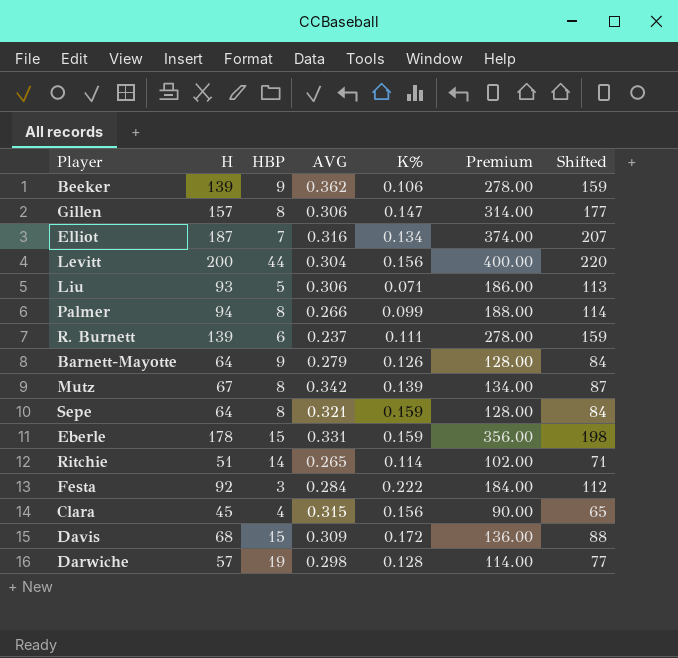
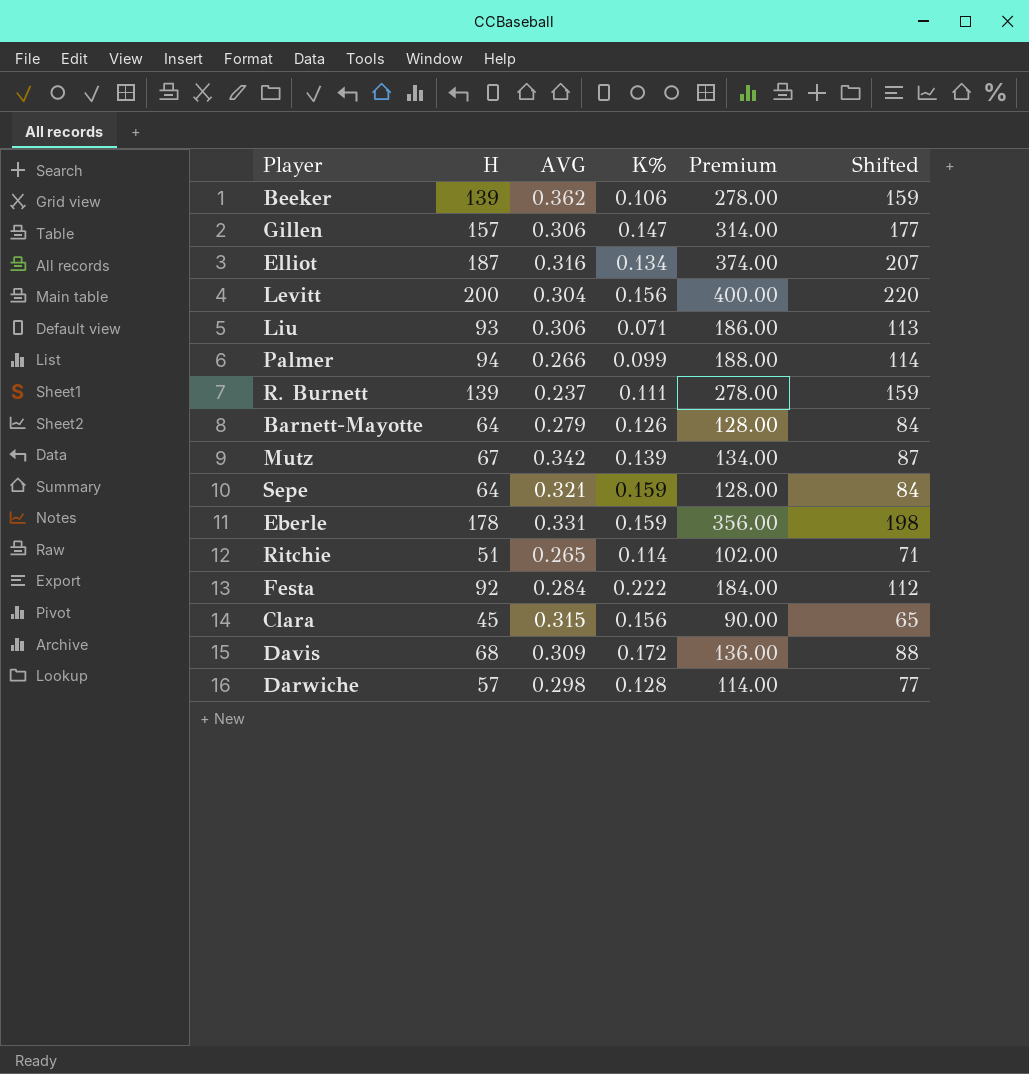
column HBP | position: 3 -> none

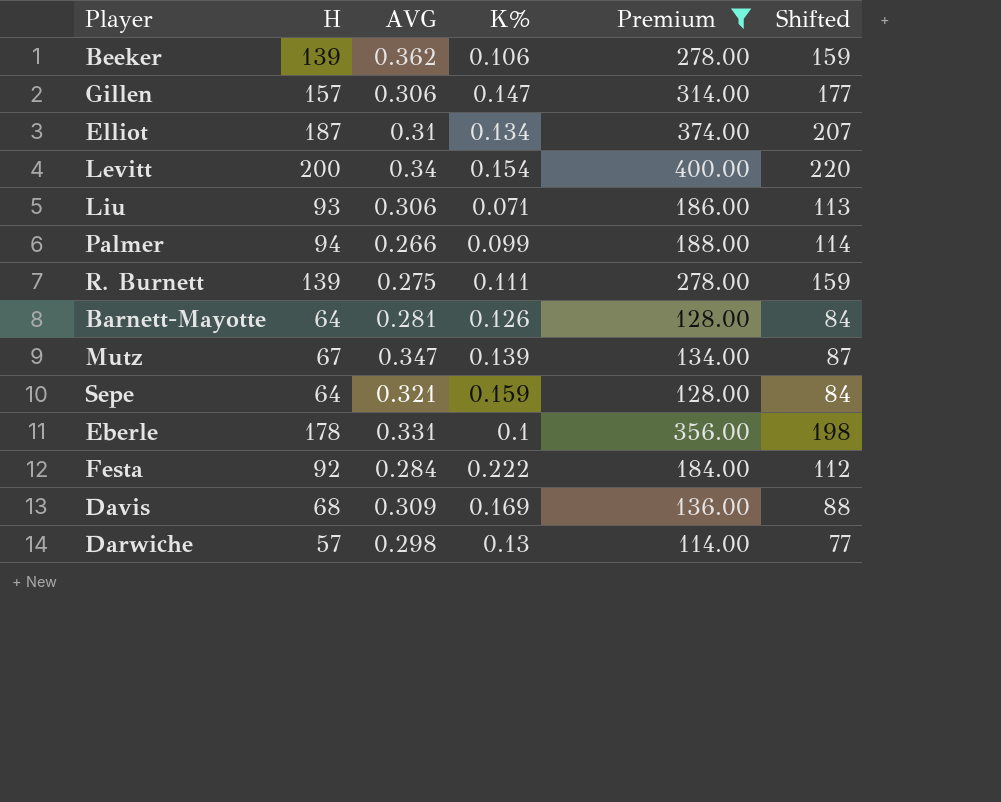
filter: none -> Premium >= 114.00
Elliot | AVG: 0.316 -> 0.31
Levitt | AVG: 0.304 -> 0.34
Levitt | K%: 0.156 -> 0.154
R. Burnett | AVG: 0.237 -> 0.275
Barnett-Mayotte | AVG: 0.279 -> 0.281
Mutz | AVG: 0.342 -> 0.347
Eberle | K%: 0.159 -> 0.1
Davis | K%: 0.172 -> 0.169
Darwiche | K%: 0.128 -> 0.13

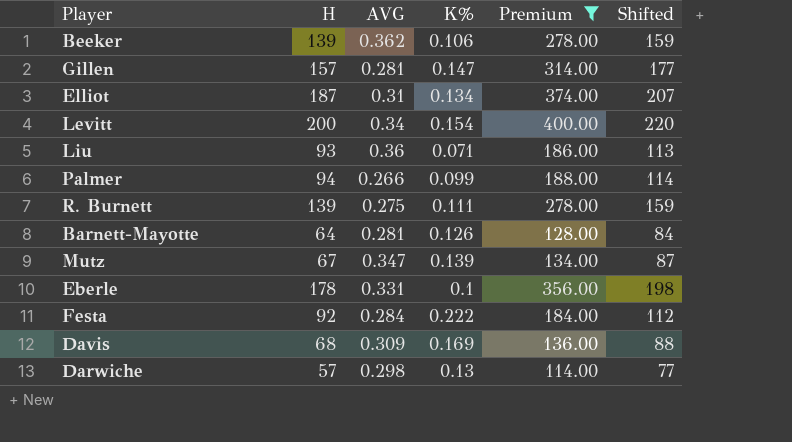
row Sepe: 64 | 0.321 | 0.159 | 128.00 | 84 -> none
Gillen | AVG: 0.306 -> 0.281
Liu | AVG: 0.306 -> 0.36

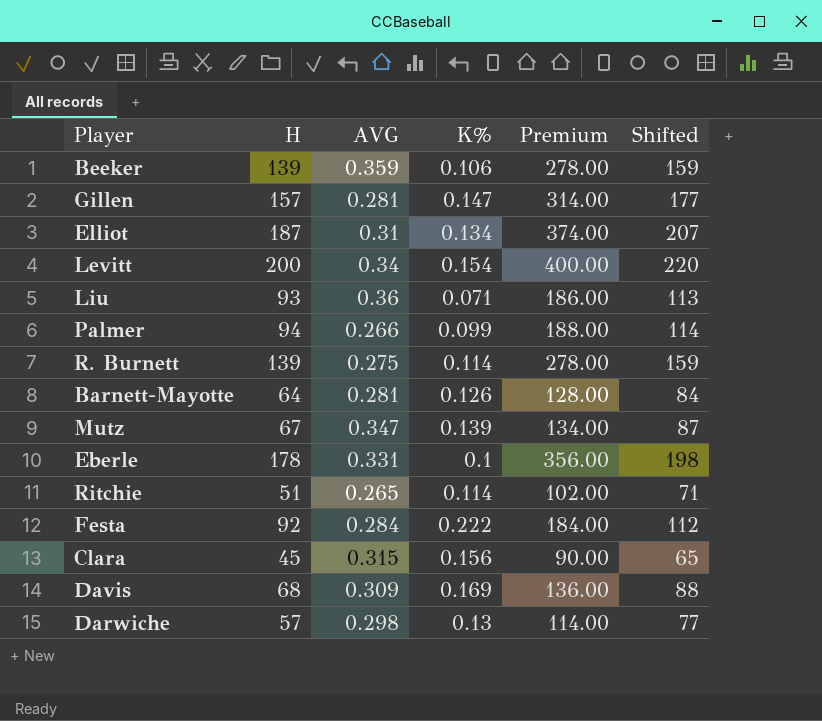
filter: Premium >= 114.00 -> none
Beeker | AVG: 0.362 -> 0.359
R. Burnett | K%: 0.111 -> 0.114

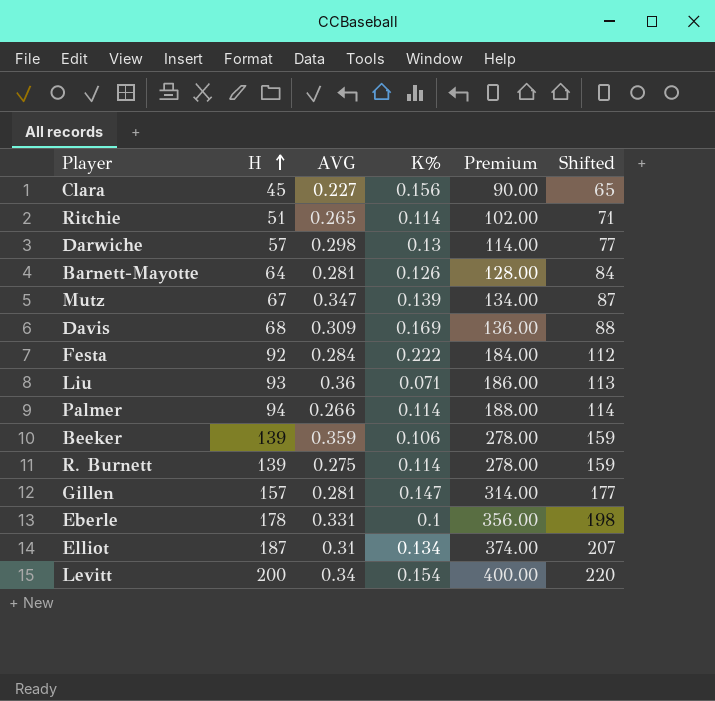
row order: none -> H ascending
Clara | AVG: 0.315 -> 0.227
Palmer | K%: 0.099 -> 0.114

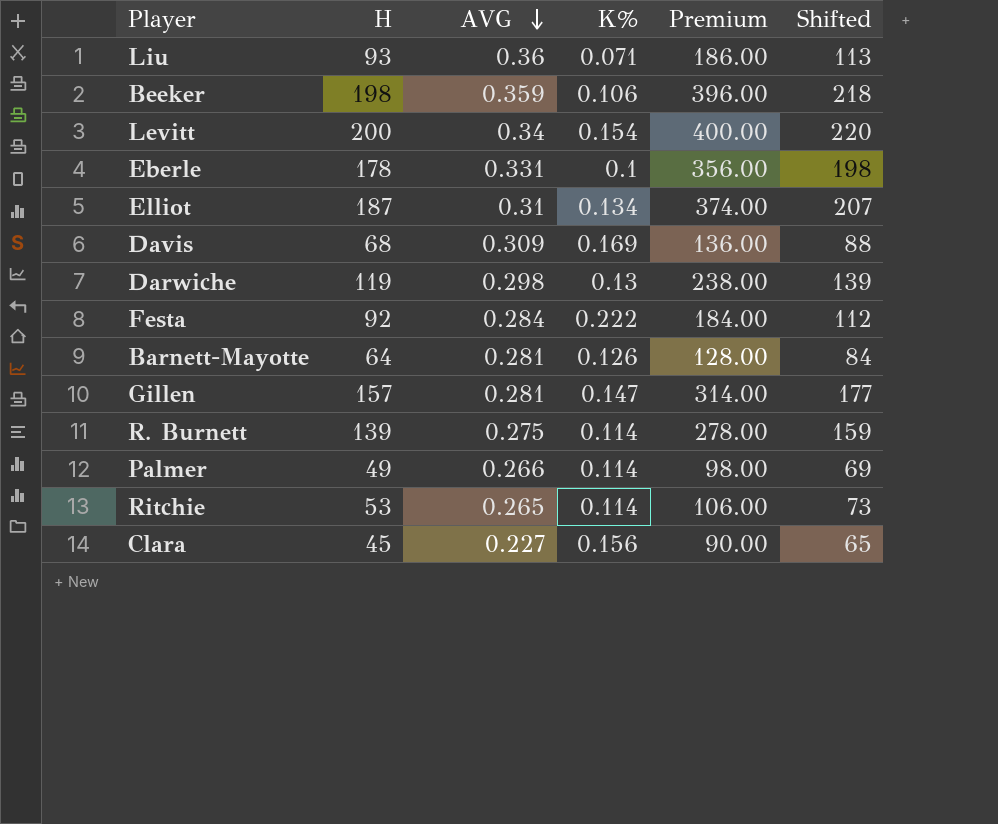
row order: H ascending -> AVG descending
row Mutz: 67 | 0.347 | 0.139 | 134.00 | 87 -> none
Beeker | H: 139 -> 198
Beeker | Premium: 278.00 -> 396.00
Beeker | Shifted: 159 -> 218
Darwiche | H: 57 -> 119
Darwiche | Premium: 114.00 -> 238.00
Darwiche | Shifted: 77 -> 139
Palmer | H: 94 -> 49
Palmer | Premium: 188.00 -> 98.00
Palmer | Shifted: 114 -> 69
Ritchie | H: 51 -> 53
Ritchie | Premium: 102.00 -> 106.00
Ritchie | Shifted: 71 -> 73

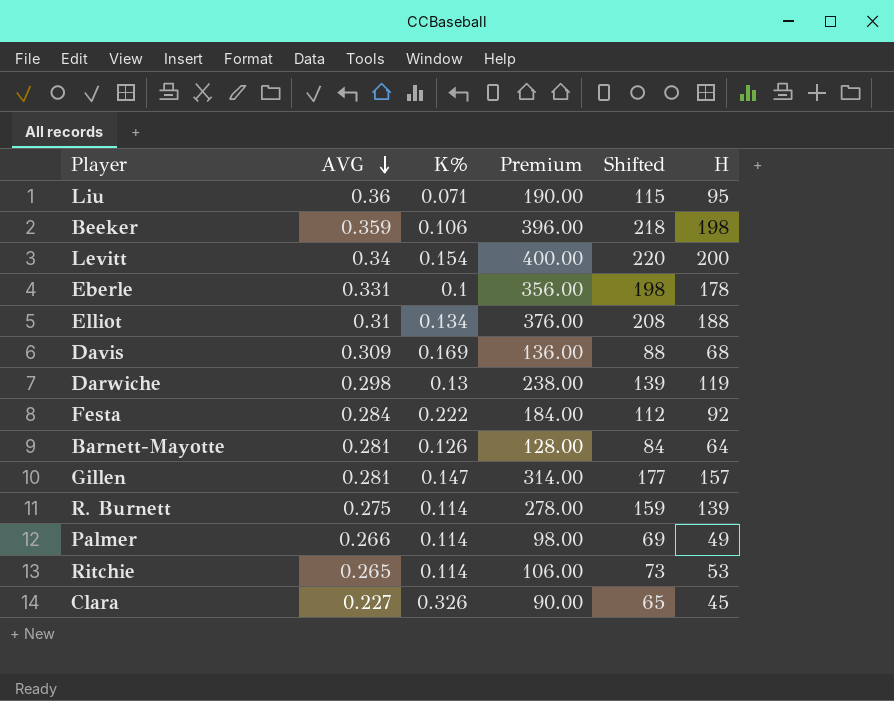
column H | position: 2 -> 6
Liu | Premium: 186.00 -> 190.00
Liu | Shifted: 113 -> 115
Liu | H: 93 -> 95
Elliot | Premium: 374.00 -> 376.00
Elliot | Shifted: 207 -> 208
Elliot | H: 187 -> 188
Clara | K%: 0.156 -> 0.326

